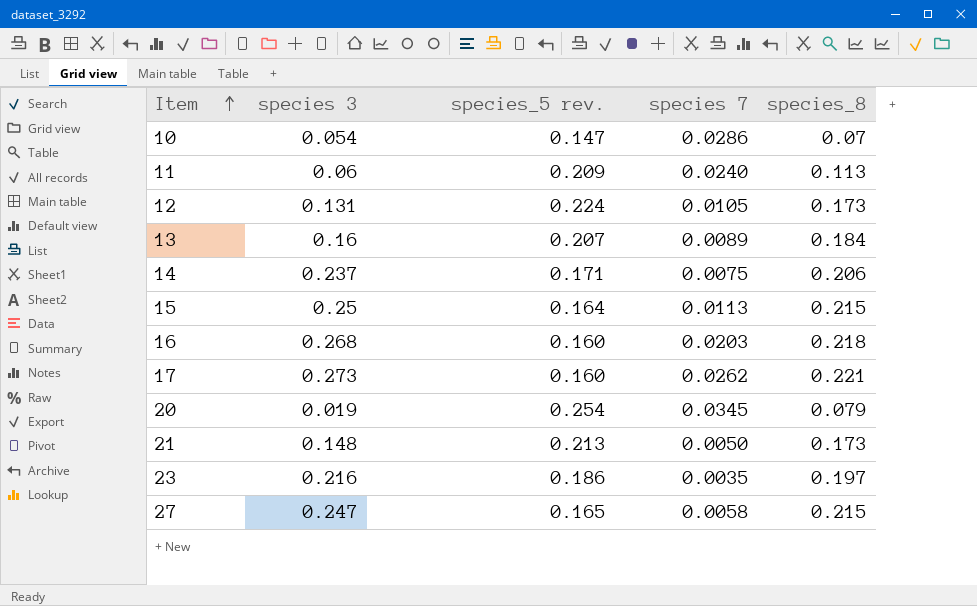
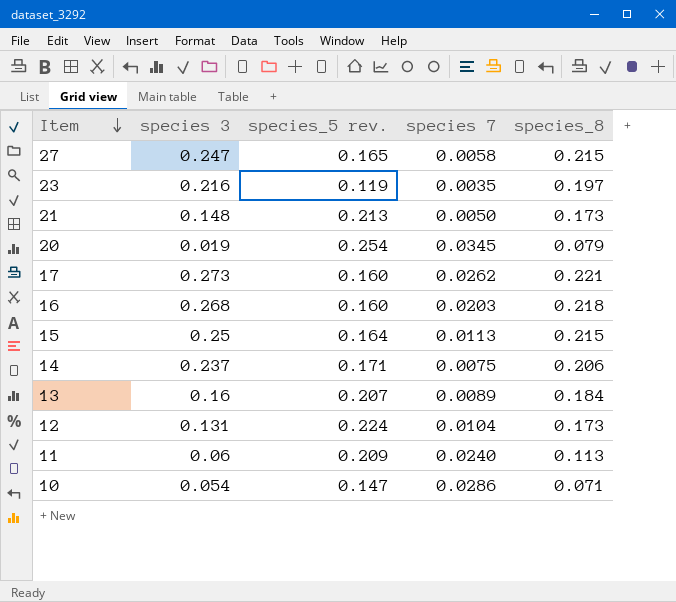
row order: Item ascending -> Item descending
23 | species_5 rev.: 0.186 -> 0.119
12 | species 7: 0.0105 -> 0.0104
10 | species_8: 0.07 -> 0.071

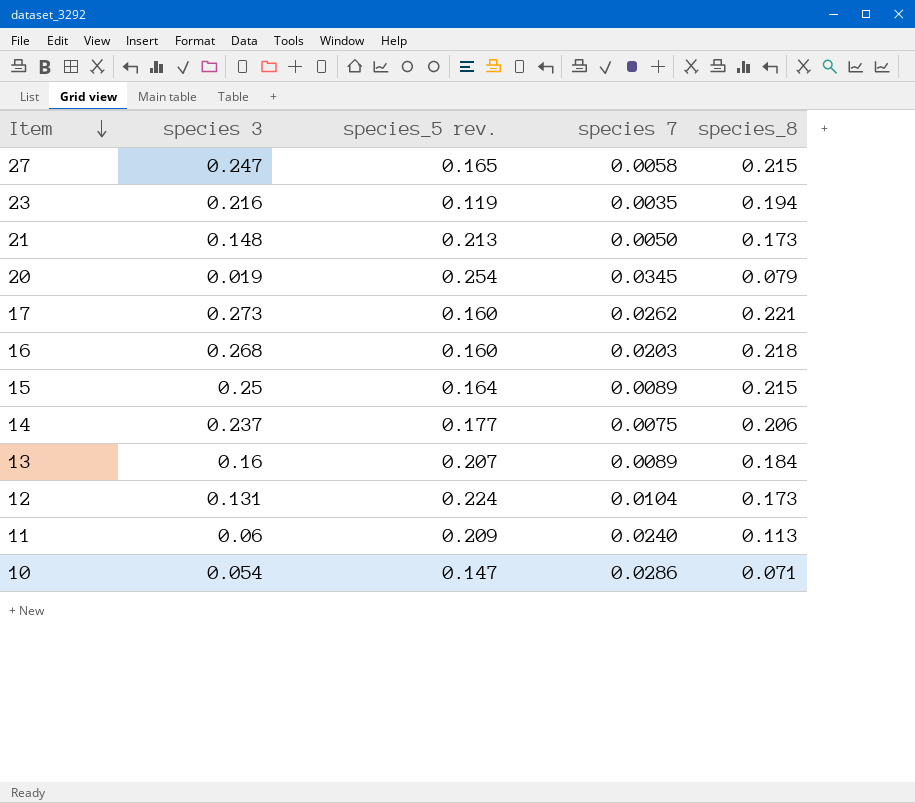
23 | species_8: 0.197 -> 0.194
15 | species 7: 0.0113 -> 0.0089
14 | species_5 rev.: 0.171 -> 0.177

